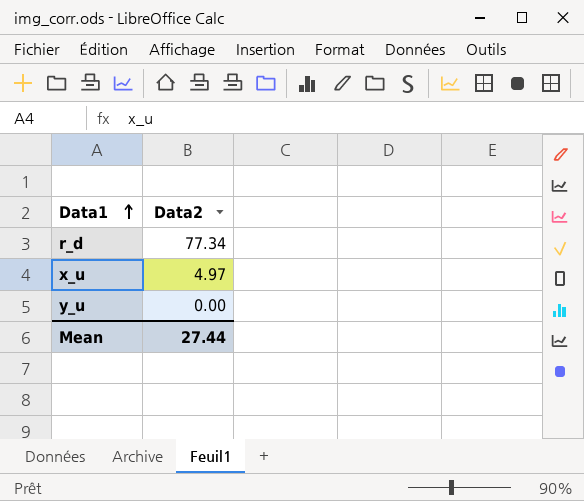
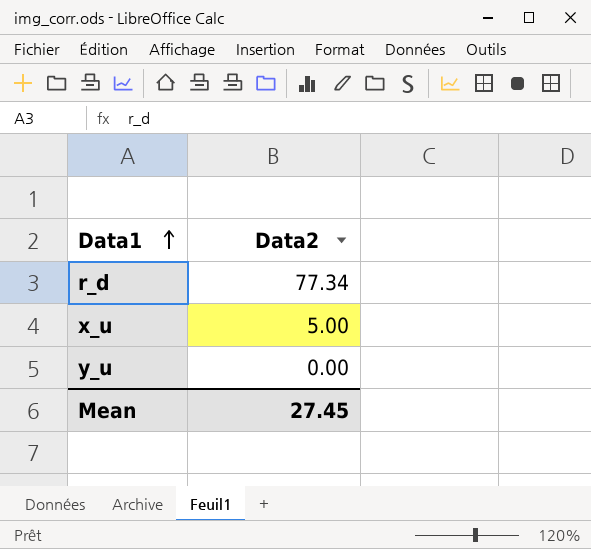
x_u | Data2: 4.97 -> 5.00
Mean | Data2: 27.44 -> 27.45

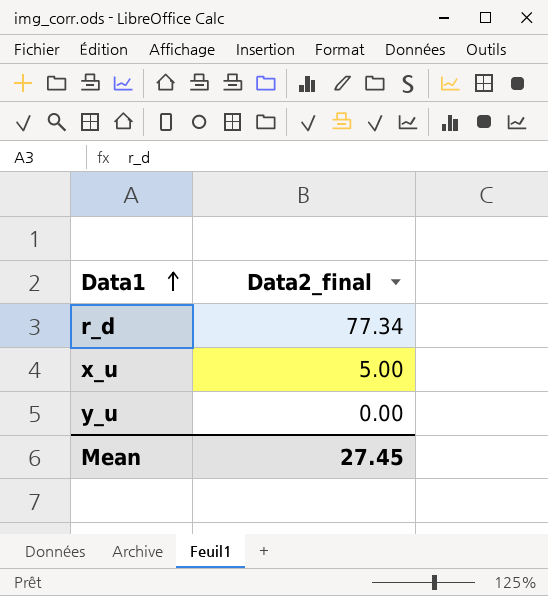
column name: Data2 -> Data2_final

